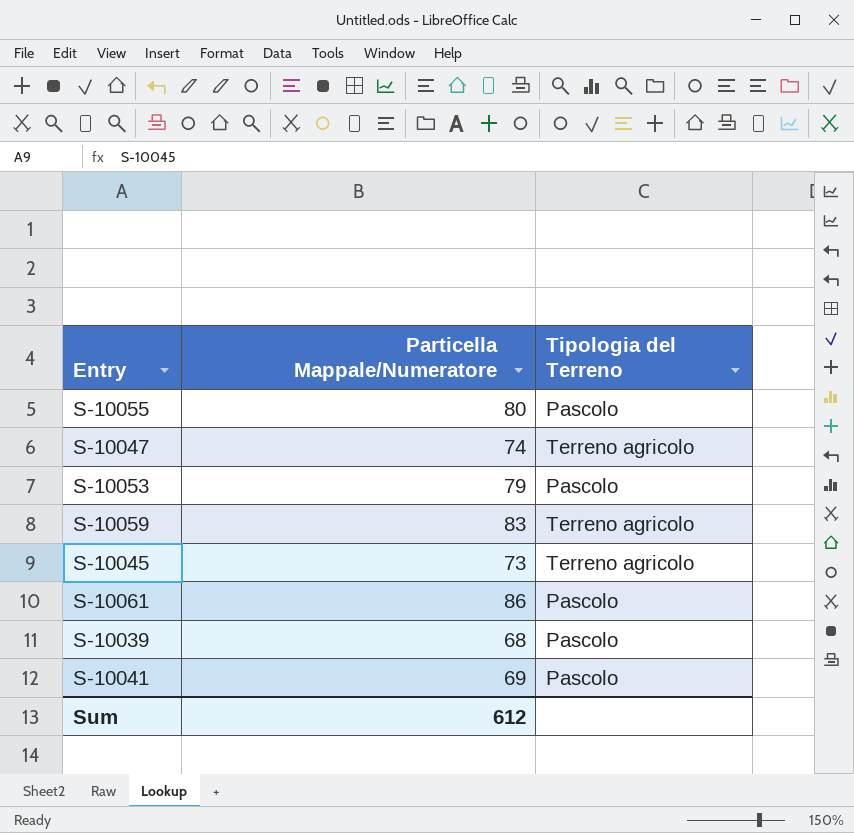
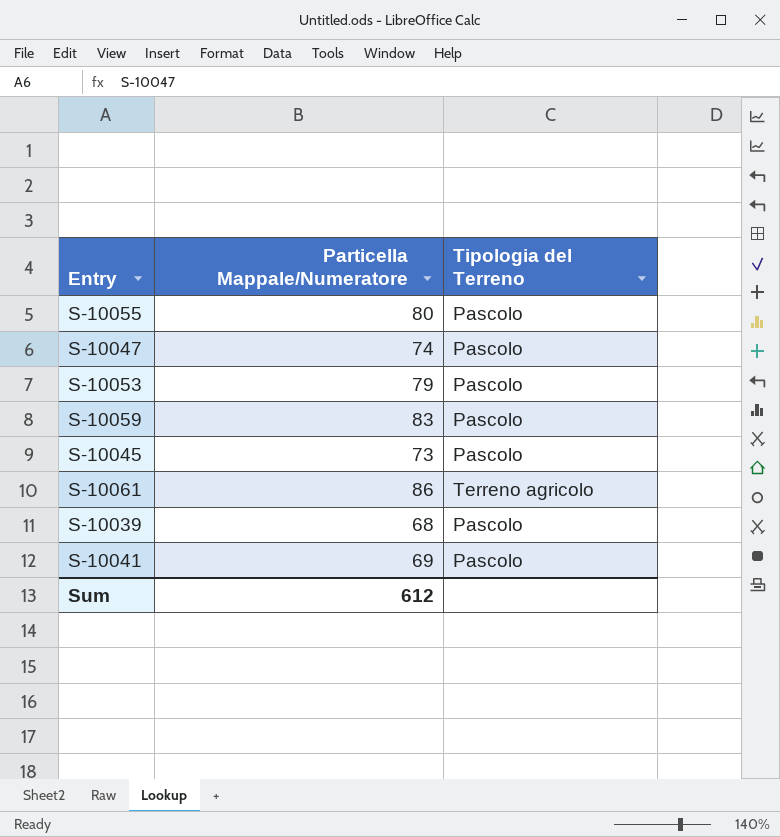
S-10047 | Tipologia del Terreno: Terreno agricolo -> Pascolo
S-10059 | Tipologia del Terreno: Terreno agricolo -> Pascolo
S-10045 | Tipologia del Terreno: Terreno agricolo -> Pascolo
S-10061 | Tipologia del Terreno: Pascolo -> Terreno agricolo

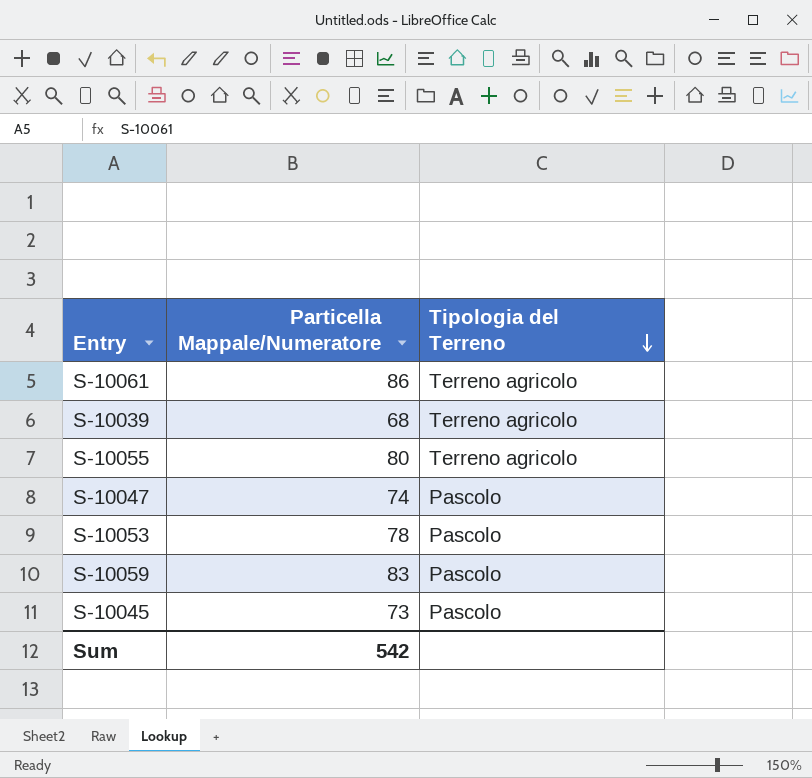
row order: none -> Tipologia del Terreno descending
row S-10041: 69 | Pascolo -> none
S-10039 | Tipologia del Terreno: Pascolo -> Terreno agricolo
S-10055 | Tipologia del Terreno: Pascolo -> Terreno agricolo
S-10053 | Particella Mappale/Numeratore: 79 -> 78
Sum | Particella Mappale/Numeratore: 612 -> 542

